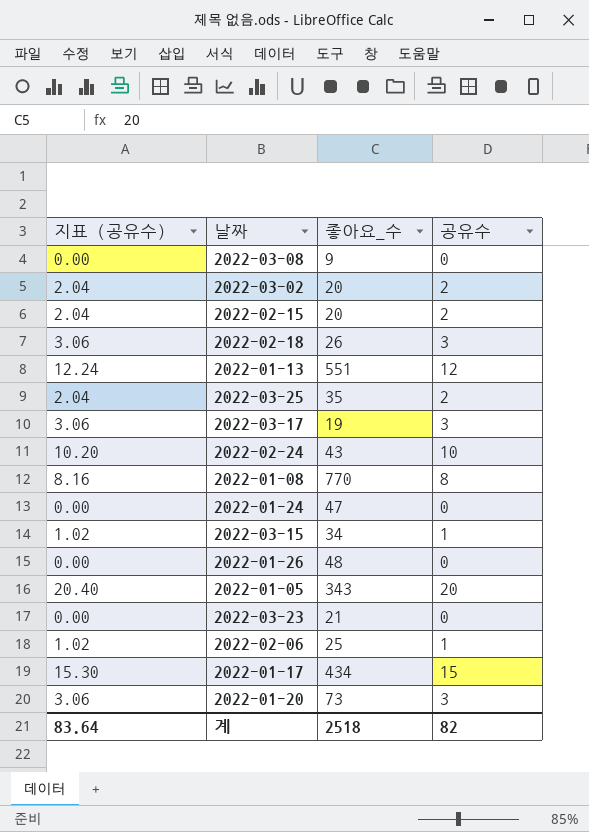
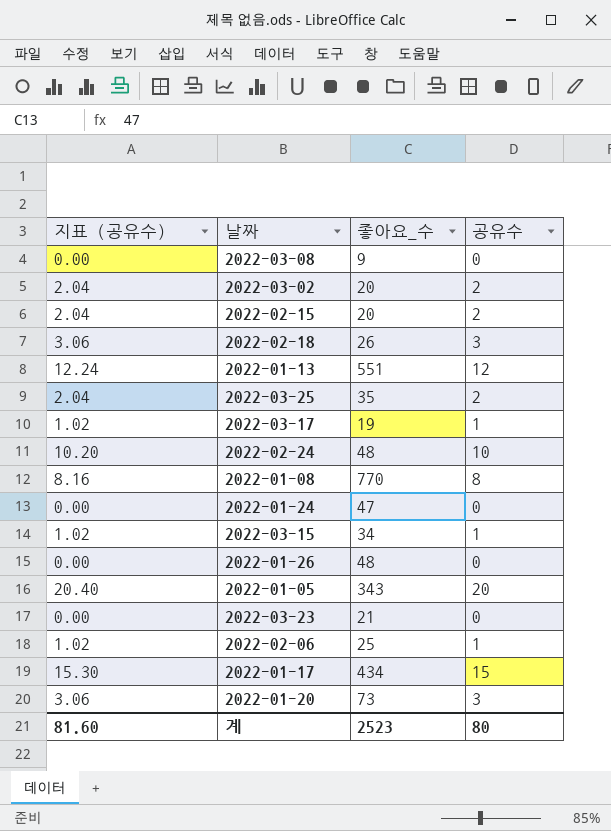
2022-03-17 | 지표 (공유수): 3.06 -> 1.02
2022-03-17 | 공유수: 3 -> 1
2022-02-24 | 좋아요_수: 43 -> 48
계 | 지표 (공유수): 83.64 -> 81.60
계 | 좋아요_수: 2518 -> 2523
계 | 공유수: 82 -> 80

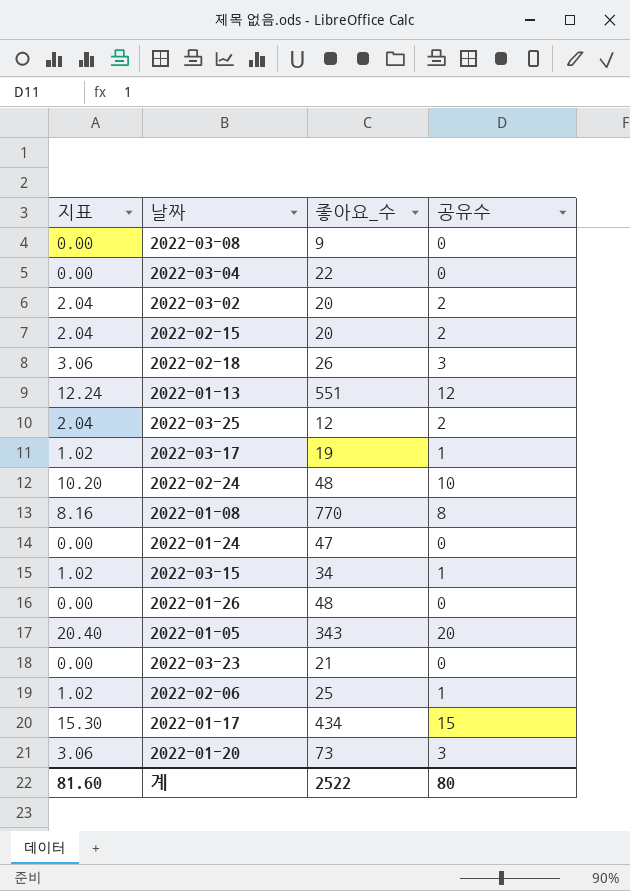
column name: 지표 (공유수) -> 지표
row 2022-03-04: none -> 0.00 | 22 | 0
2022-03-25 | 좋아요_수: 35 -> 12
계 | 좋아요_수: 2523 -> 2522

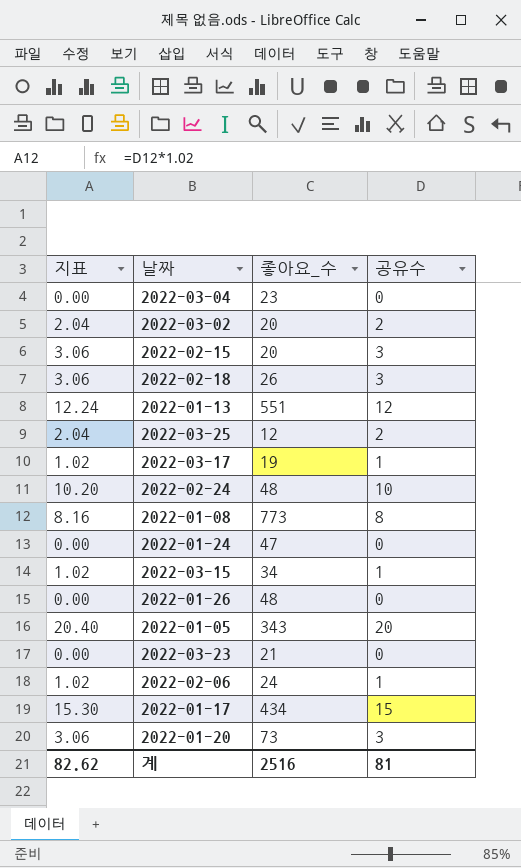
row 2022-03-08: 0.00 | 9 | 0 -> none
2022-03-04 | 좋아요_수: 22 -> 23
2022-02-15 | 지표: 2.04 -> 3.06
2022-02-15 | 공유수: 2 -> 3
2022-01-08 | 좋아요_수: 770 -> 773
2022-02-06 | 좋아요_수: 25 -> 24
계 | 지표: 81.60 -> 82.62
계 | 좋아요_수: 2522 -> 2516
계 | 공유수: 80 -> 81

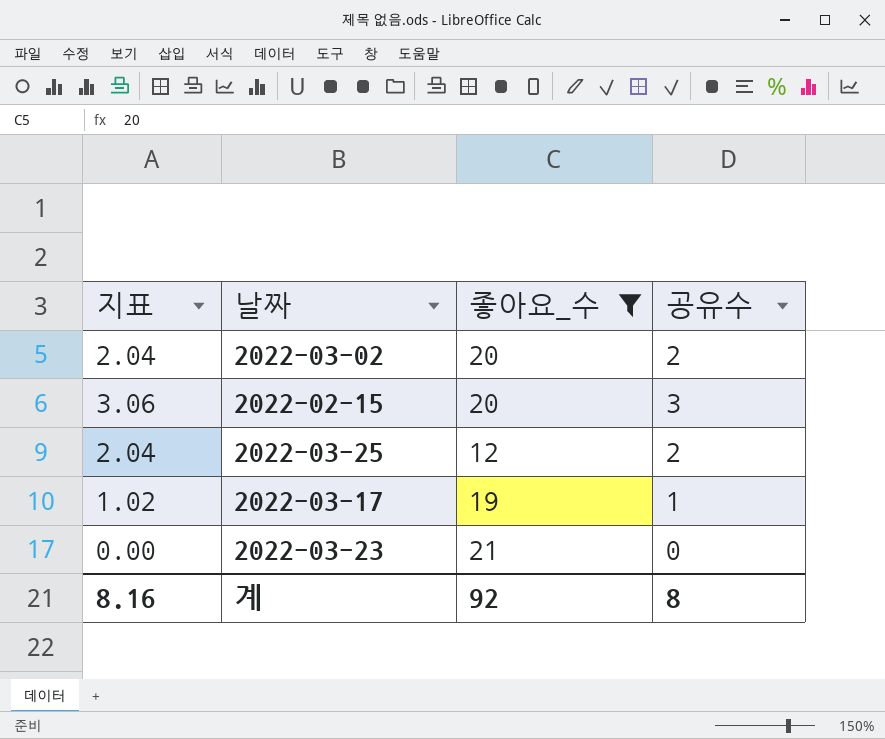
filter: none -> 좋아요_수 <= 21
계 | 지표: 82.62 -> 8.16
계 | 좋아요_수: 2516 -> 92
계 | 공유수: 81 -> 8

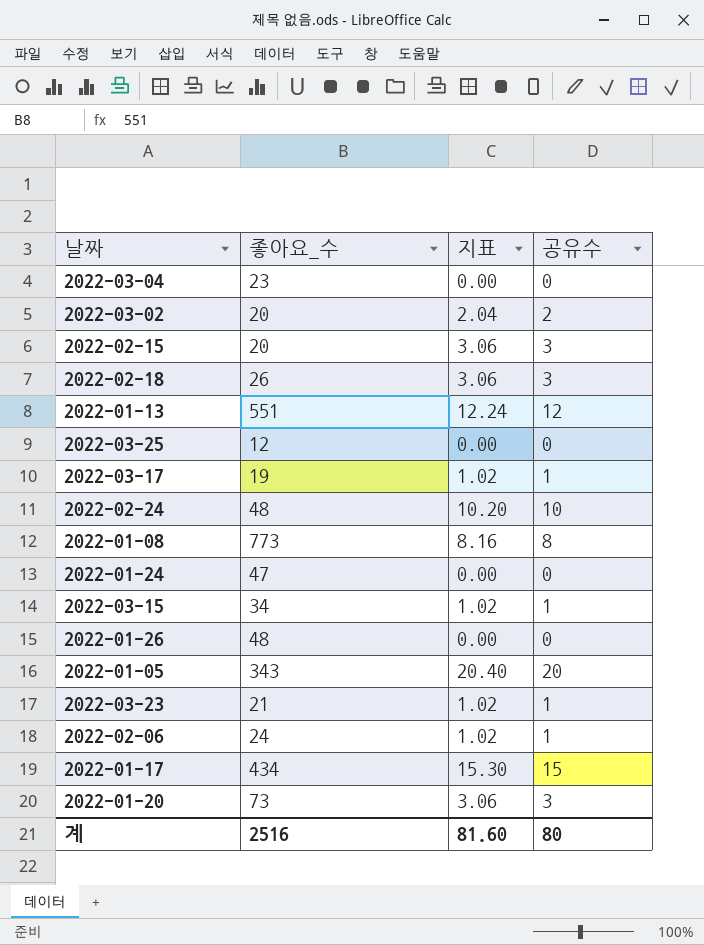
filter: 좋아요_수 <= 21 -> none
column 지표 | position: 1 -> 3
2022-03-25 | 지표: 2.04 -> 0.00
2022-03-25 | 공유수: 2 -> 0
2022-03-23 | 지표: 0.00 -> 1.02
2022-03-23 | 공유수: 0 -> 1
계 | 좋아요_수: 92 -> 2516
계 | 지표: 8.16 -> 81.60
계 | 공유수: 8 -> 80

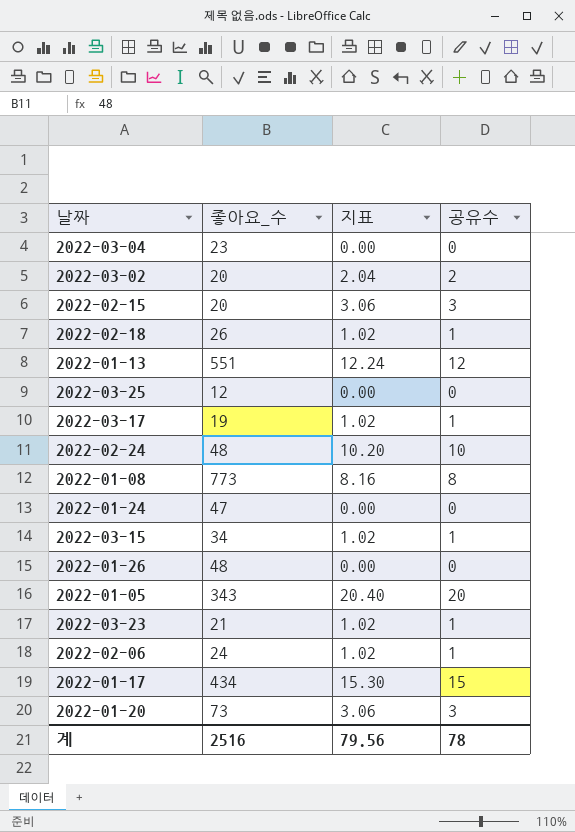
2022-02-18 | 지표: 3.06 -> 1.02
2022-02-18 | 공유수: 3 -> 1
계 | 지표: 81.60 -> 79.56
계 | 공유수: 80 -> 78

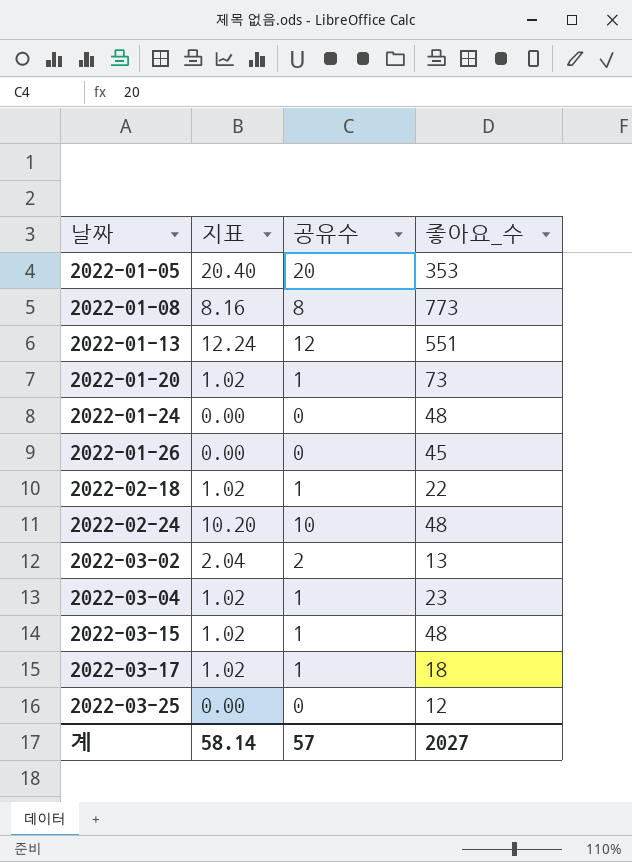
row order: none -> 날짜 ascending
column 좋아요_수 | position: 2 -> 4
row 2022-02-15: 20 | 3.06 | 3 -> none
row 2022-03-23: 21 | 1.02 | 1 -> none
row 2022-02-06: 24 | 1.02 | 1 -> none
row 2022-01-17: 434 | 15.30 | 15 -> none
2022-01-05 | 좋아요_수: 343 -> 353
2022-01-20 | 지표: 3.06 -> 1.02
2022-01-20 | 공유수: 3 -> 1
2022-01-24 | 좋아요_수: 47 -> 48
2022-01-26 | 좋아요_수: 48 -> 45
2022-02-18 | 좋아요_수: 26 -> 22
2022-03-02 | 좋아요_수: 20 -> 13
2022-03-04 | 지표: 0.00 -> 1.02
2022-03-04 | 공유수: 0 -> 1
2022-03-15 | 좋아요_수: 34 -> 48
2022-03-17 | 좋아요_수: 19 -> 18
계 | 지표: 79.56 -> 58.14
계 | 공유수: 78 -> 57
계 | 좋아요_수: 2516 -> 2027

